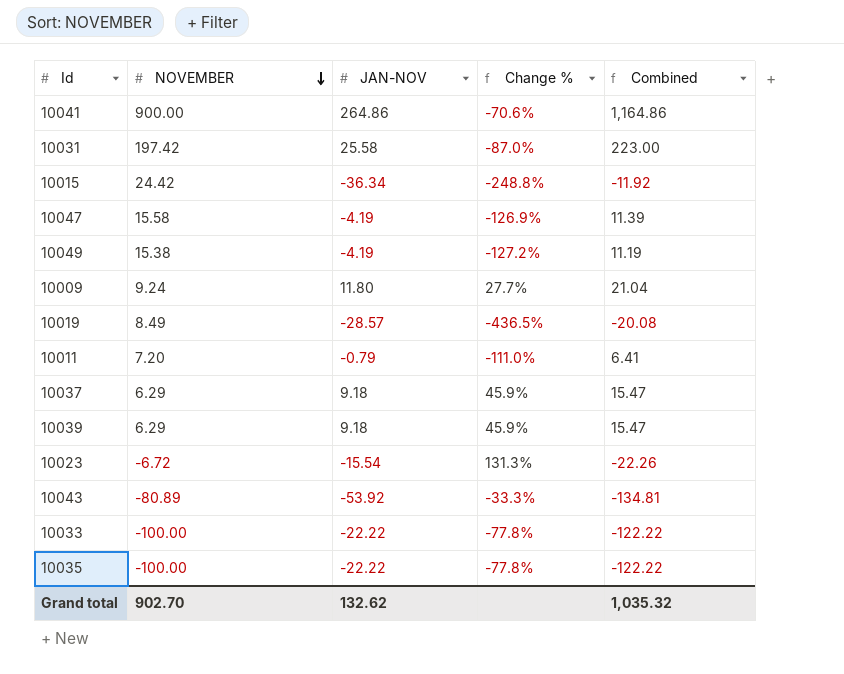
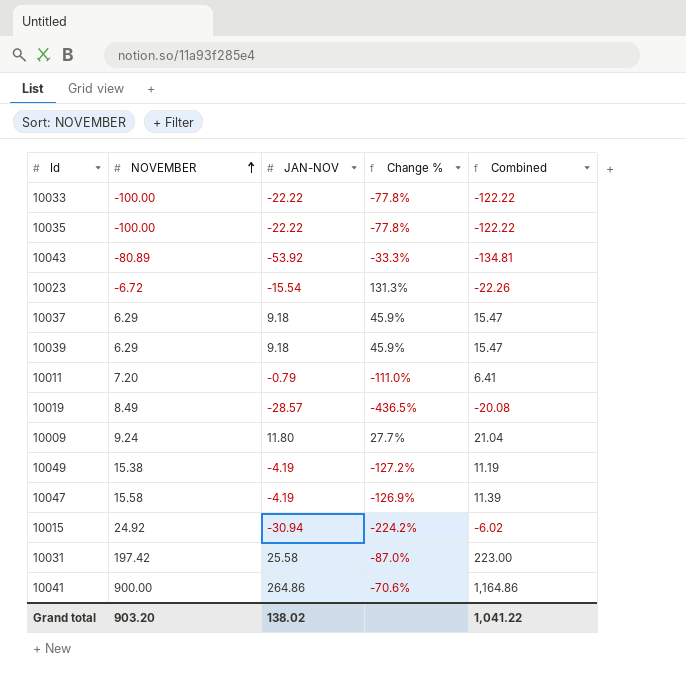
row order: NOVEMBER descending -> NOVEMBER ascending
10015 | NOVEMBER: 24.42 -> 24.92
10015 | JAN-NOV: -36.34 -> -30.94
10015 | Change %: -248.8% -> -224.2%
10015 | Combined: -11.92 -> -6.02
Grand total | NOVEMBER: 902.70 -> 903.20
Grand total | JAN-NOV: 132.62 -> 138.02
Grand total | Combined: 1,035.32 -> 1,041.22

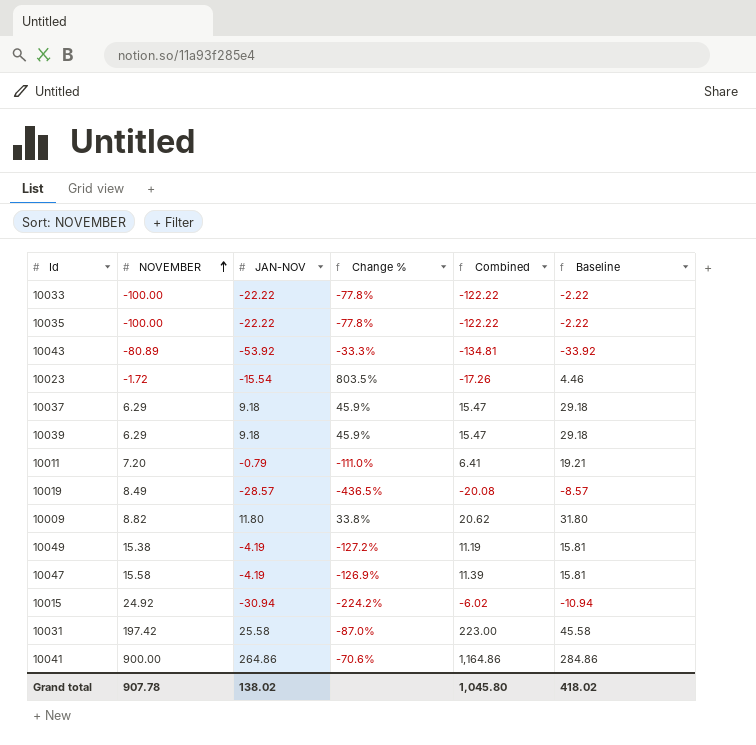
column Baseline | formula: none -> [JAN-NOV] + 20
10023 | NOVEMBER: -6.72 -> -1.72
10023 | Change %: 131.3% -> 803.5%
10023 | Combined: -22.26 -> -17.26
10009 | NOVEMBER: 9.24 -> 8.82
10009 | Change %: 27.7% -> 33.8%
10009 | Combined: 21.04 -> 20.62
Grand total | NOVEMBER: 903.20 -> 907.78
Grand total | Combined: 1,041.22 -> 1,045.80

